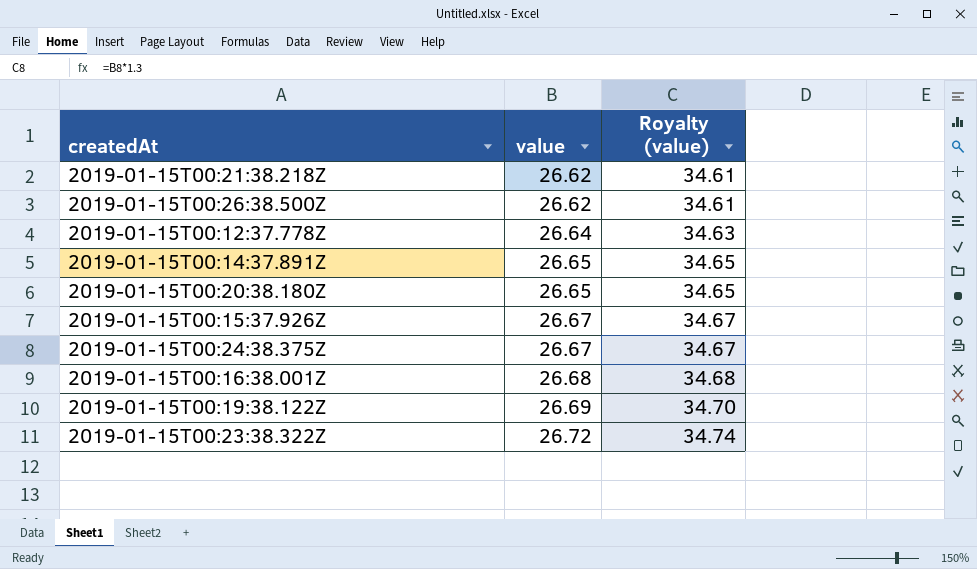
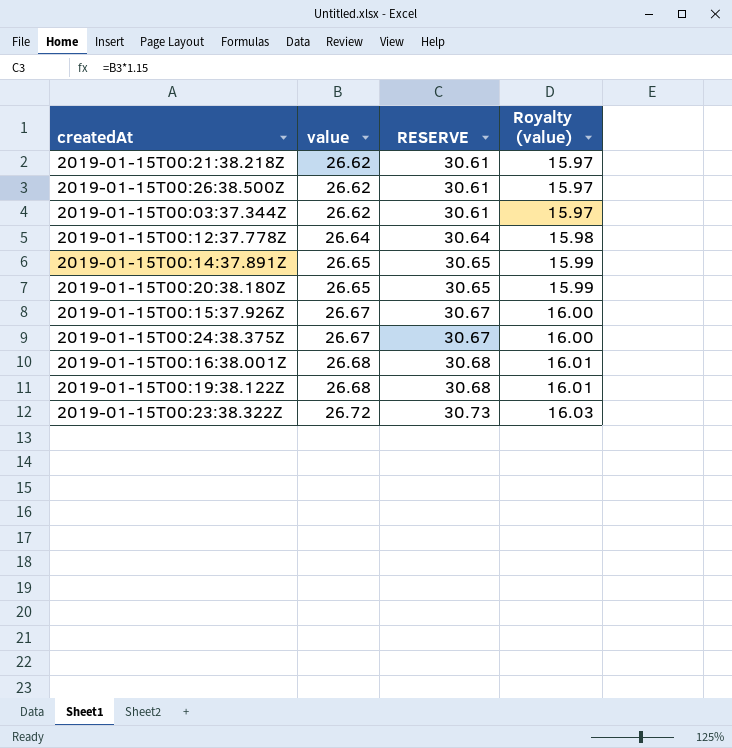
column RESERVE | formula: none -> [value] * 1.15
column Royalty (value) | formula: [value] * 1.3 -> [value] * 0.6
row 2019-01-15T00:03:37.344Z: none -> 26.62 | 30.61 | 15.97
2019-01-15T00:19:38.122Z | value: 26.69 -> 26.68

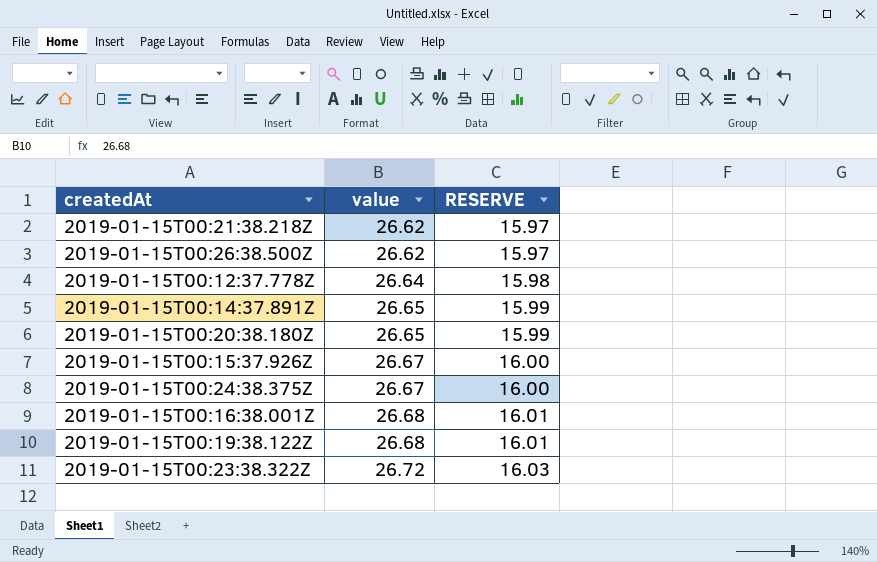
column Royalty (value) | formula: [value] * 0.6 -> none
column RESERVE | formula: [value] * 1.15 -> [value] * 0.6
row 2019-01-15T00:03:37.344Z: 26.62 | 30.61 | 15.97 -> none

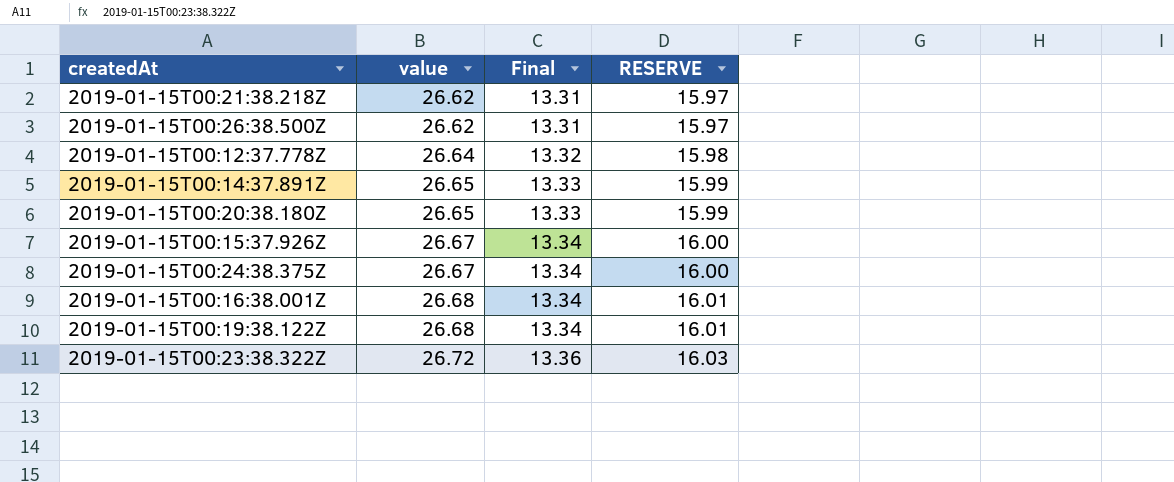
column Final | formula: none -> [value] * 0.5

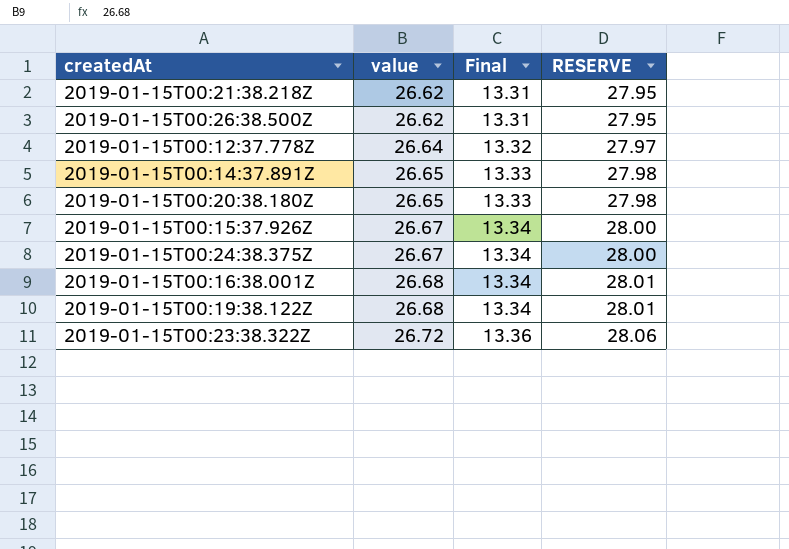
column RESERVE | formula: [value] * 0.6 -> [value] * 1.05

